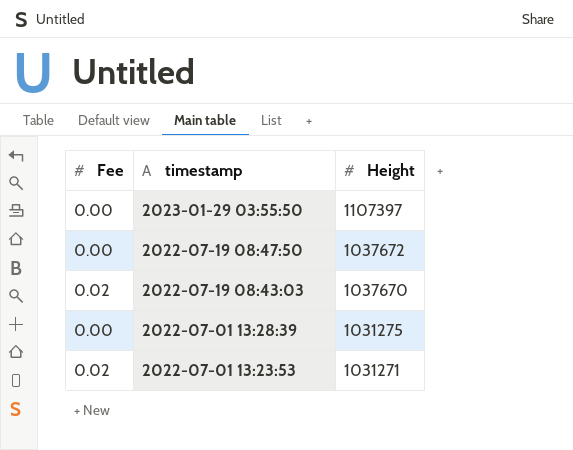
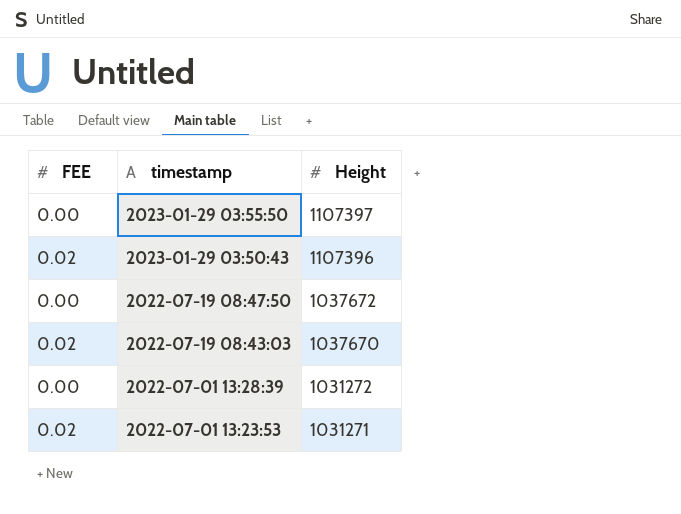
column name: Fee -> FEE
row 2023-01-29 03:50:43: none -> 0.02 | 1107396
2022-07-01 13:28:39 | Height: 1031275 -> 1031272

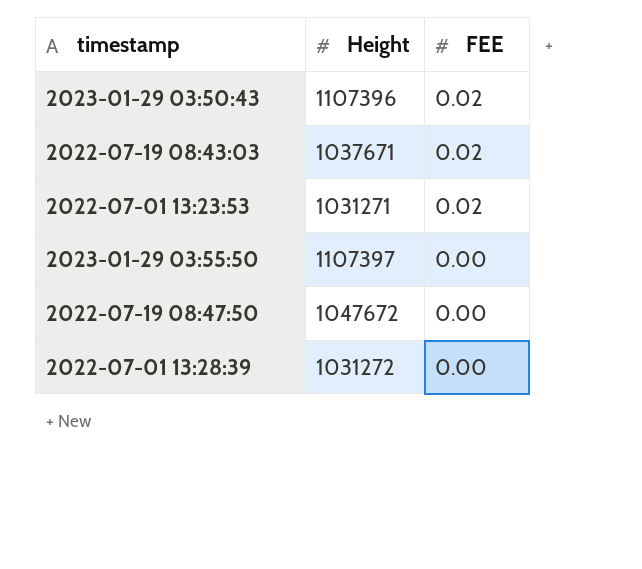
row order: timestamp descending -> FEE descending
column FEE | position: 1 -> 3
2022-07-19 08:43:03 | Height: 1037670 -> 1037671
2022-07-19 08:47:50 | Height: 1037672 -> 1047672

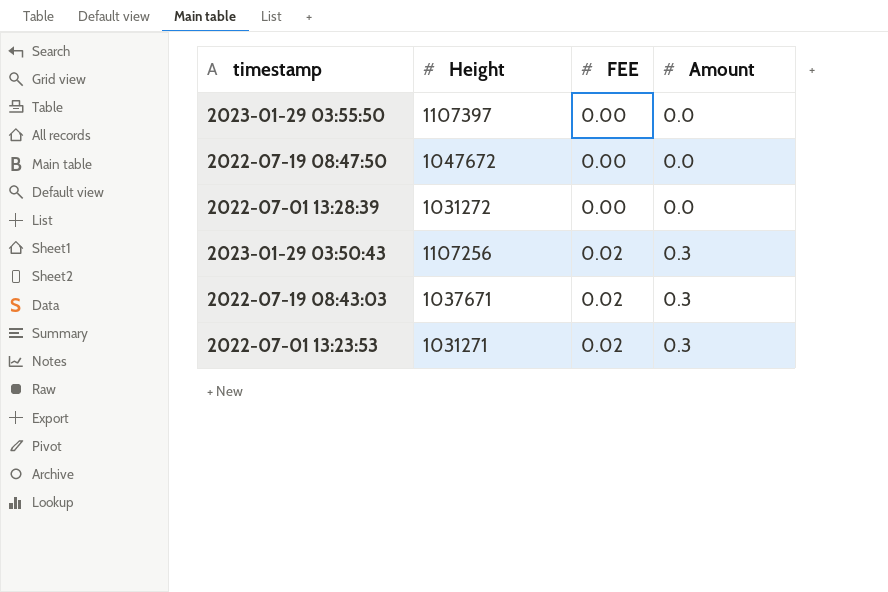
row order: FEE descending -> FEE ascending
column Amount | position: none -> 4
2023-01-29 03:50:43 | Height: 1107396 -> 1107256

